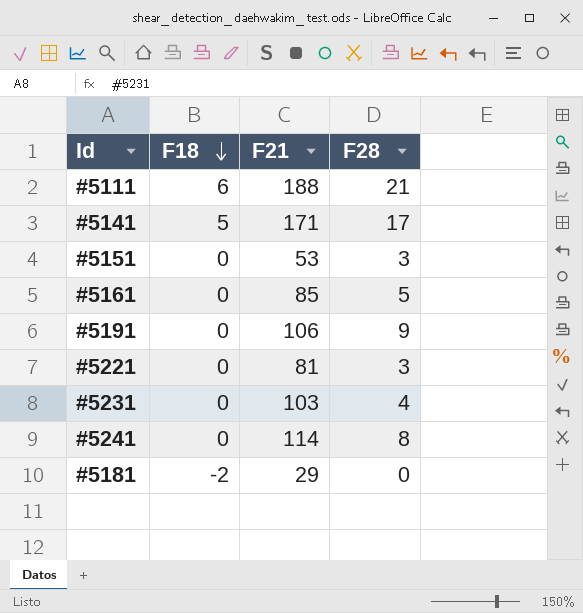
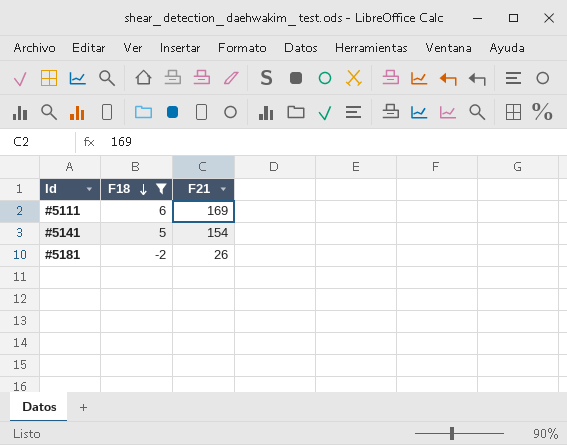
filter: none -> F18 != 0
column F28 | position: 4 -> none
#5111 | F21: 188 -> 169
#5141 | F21: 171 -> 154
#5181 | F21: 29 -> 26

